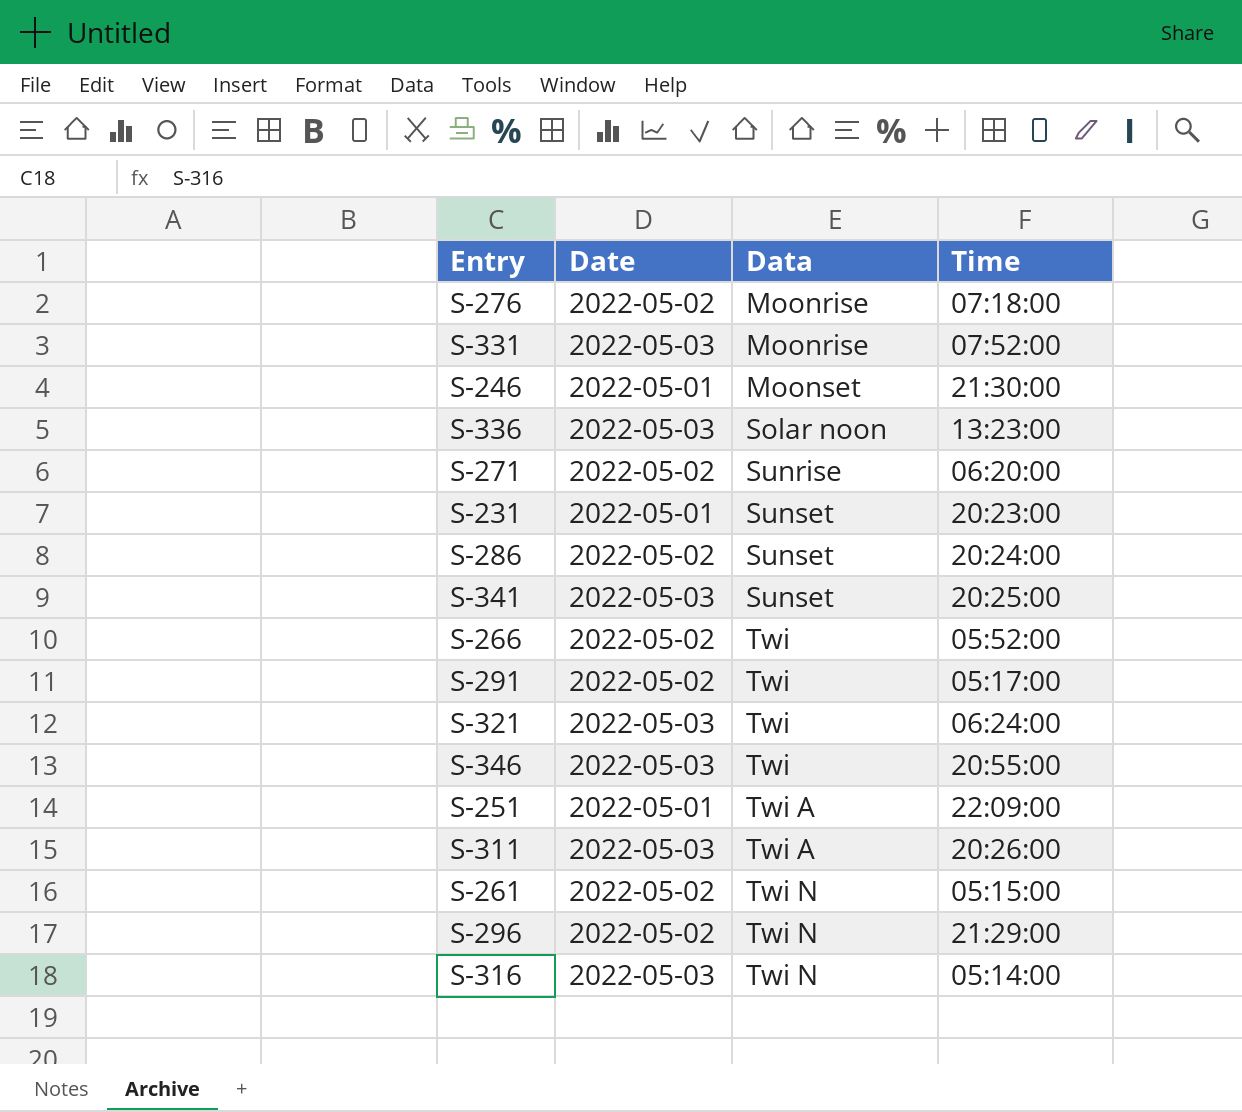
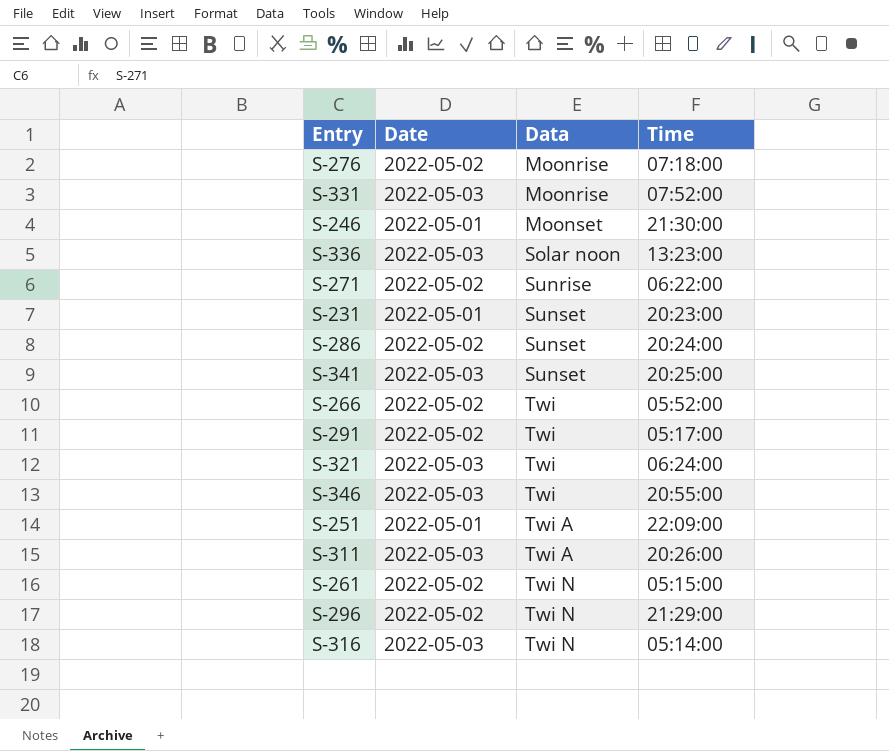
S-271 | Time: 06:20:00 -> 06:22:00

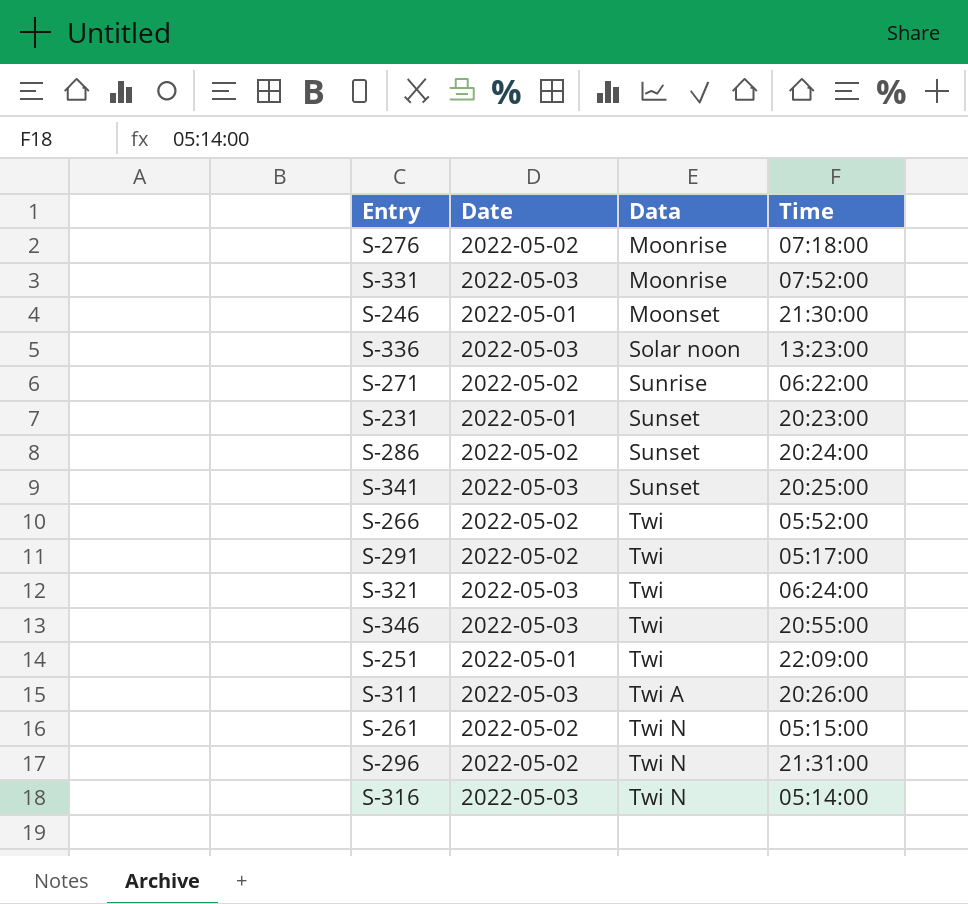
S-251 | Data: Twi A -> Twi
S-296 | Time: 21:29:00 -> 21:31:00

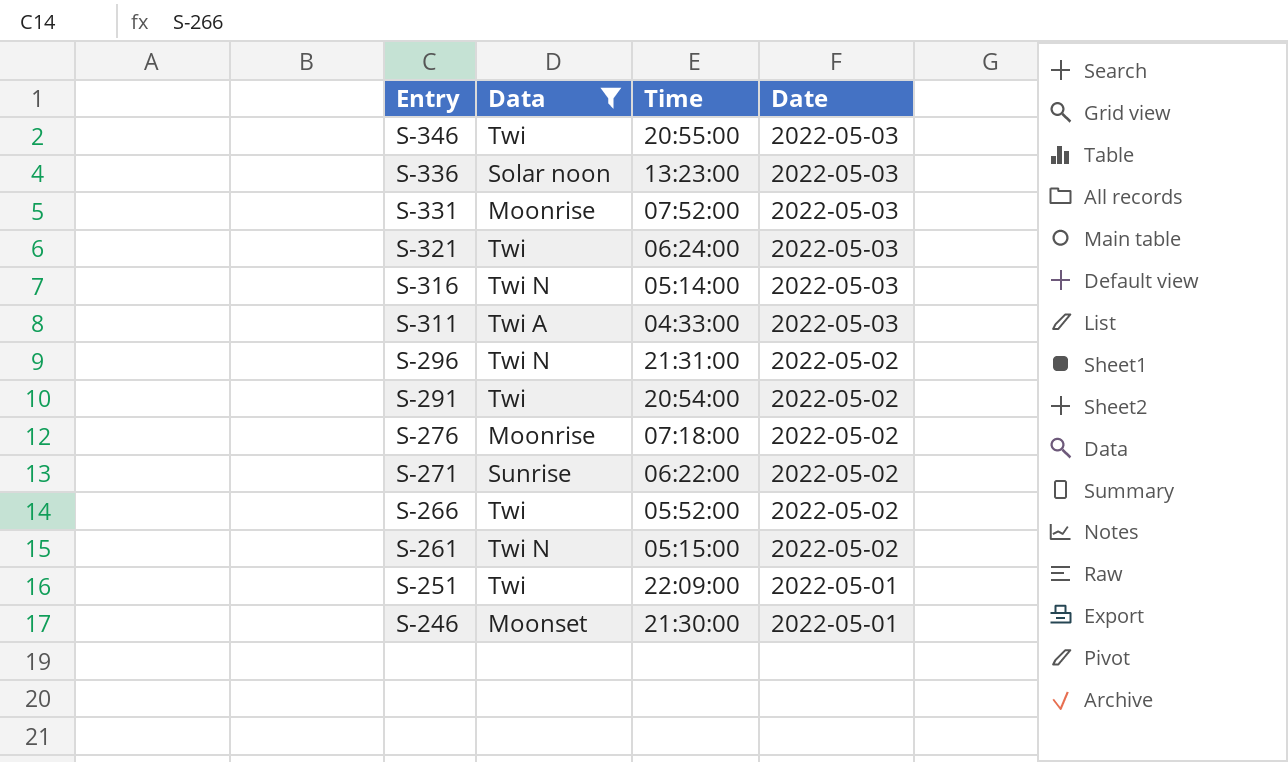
filter: none -> Data != Sunset
row order: Data ascending -> Entry descending
column Date | position: 2 -> 4
S-311 | Time: 20:26:00 -> 04:33:00
S-291 | Time: 05:17:00 -> 20:54:00

